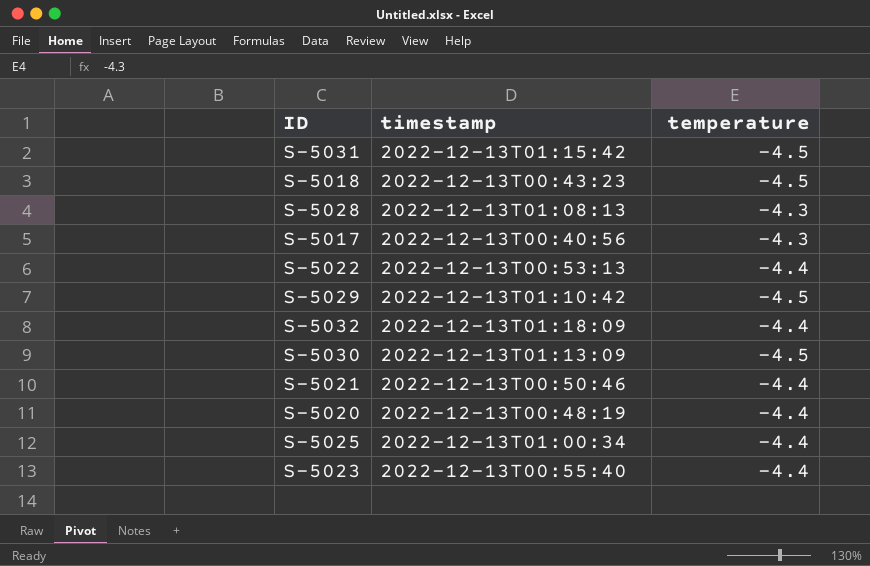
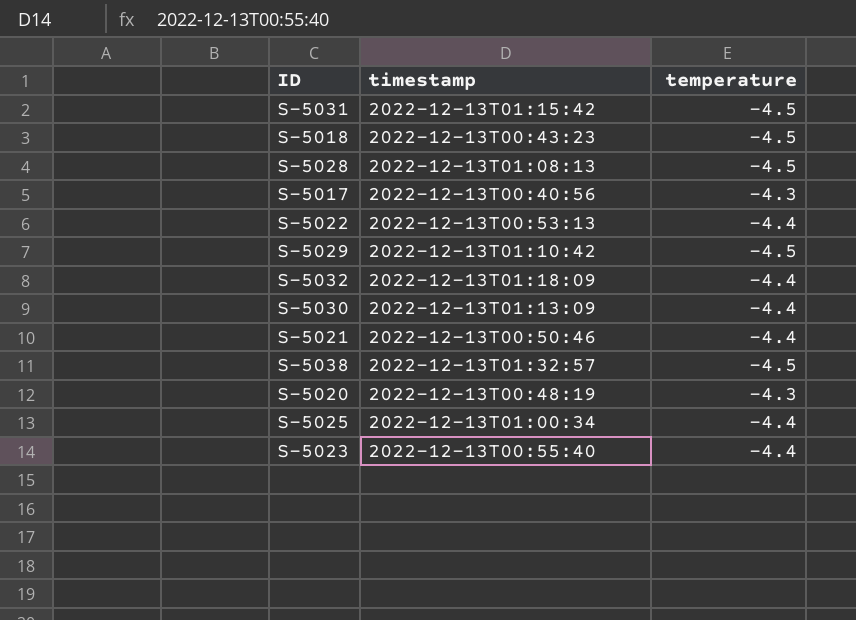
S-5028 | temperature: -4.3 -> -4.5
S-5030 | temperature: -4.5 -> -4.4
row S-5038: none -> 2022-12-13T01:32:57 | -4.5
S-5020 | temperature: -4.4 -> -4.3

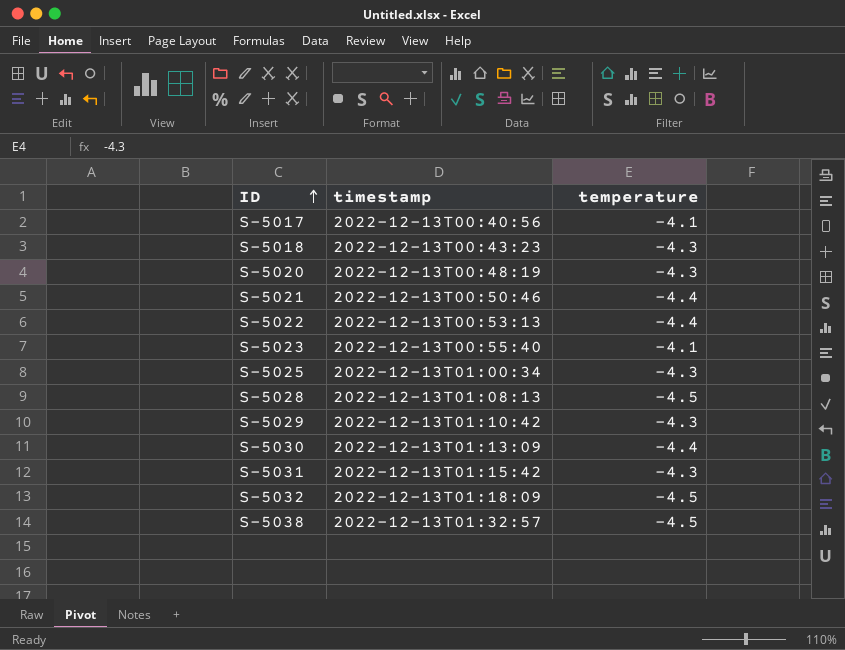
row order: none -> ID ascending
S-5017 | temperature: -4.3 -> -4.1
S-5018 | temperature: -4.5 -> -4.3
S-5023 | temperature: -4.4 -> -4.1
S-5025 | temperature: -4.4 -> -4.3
S-5029 | temperature: -4.5 -> -4.3
S-5031 | temperature: -4.5 -> -4.3
S-5032 | temperature: -4.4 -> -4.5

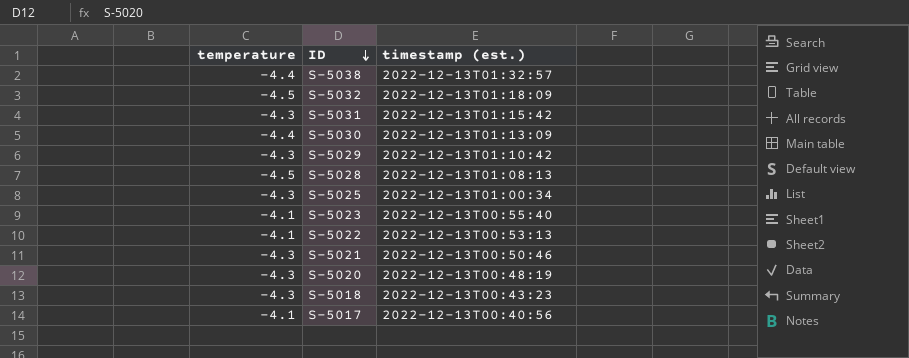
row order: ID ascending -> ID descending
column temperature | position: 3 -> 1
column name: timestamp -> timestamp (est.)
S-5038 | temperature: -4.5 -> -4.4
S-5022 | temperature: -4.4 -> -4.1
S-5021 | temperature: -4.4 -> -4.3

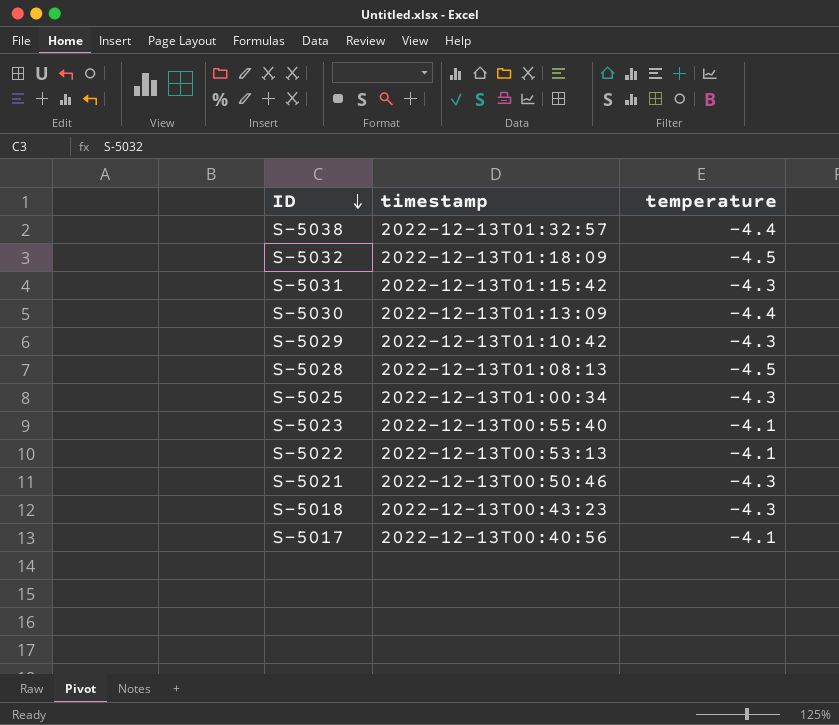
column name: timestamp (est.) -> timestamp
column temperature | position: 1 -> 3
row S-5020: -4.3 | 2022-12-13T00:48:19 -> none

